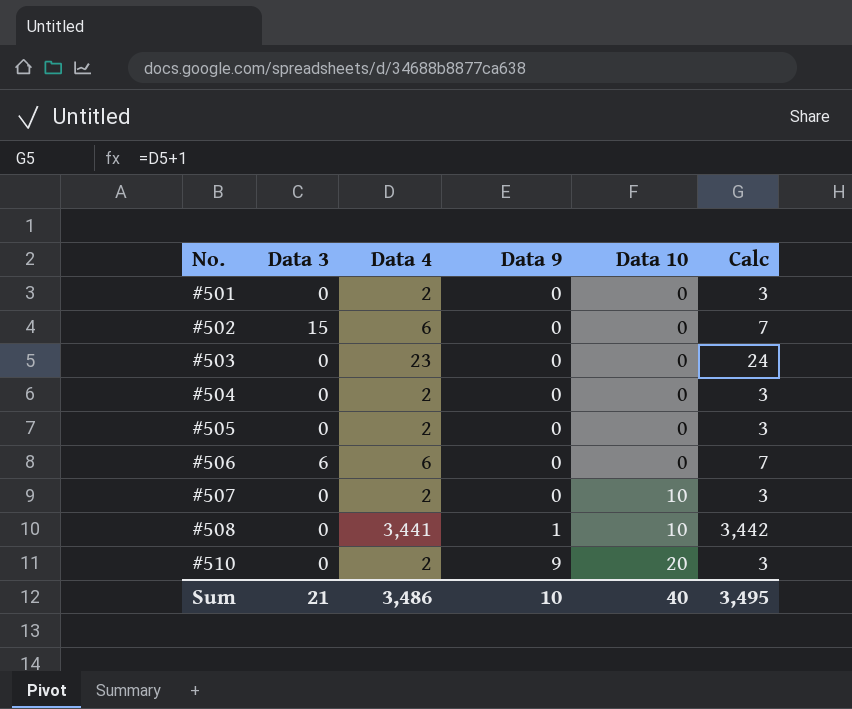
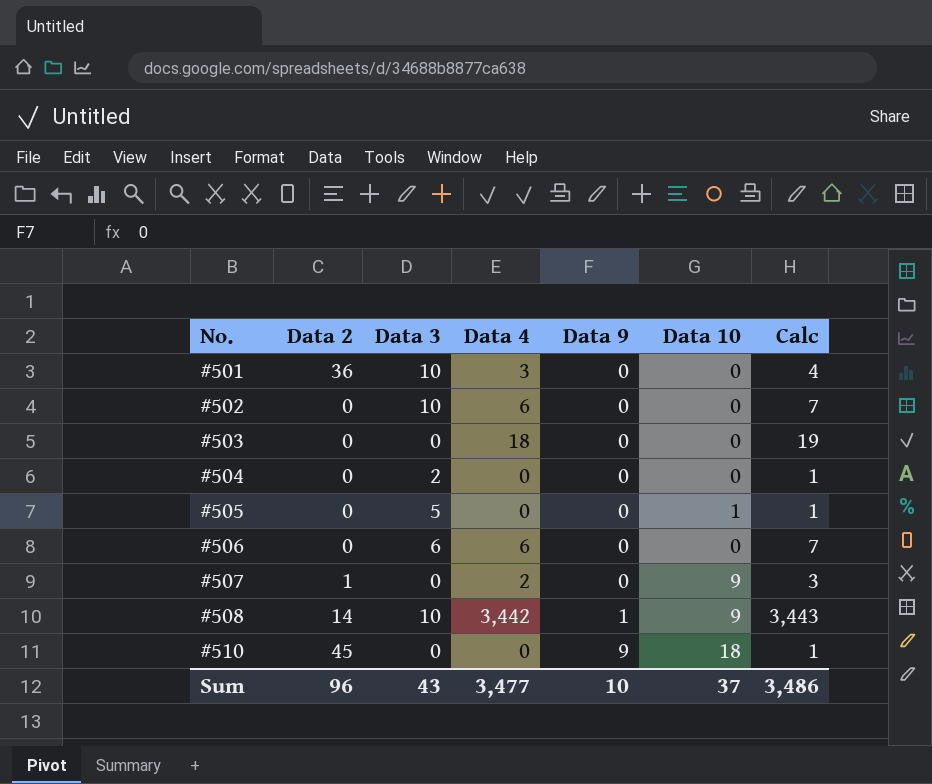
column Data 2 | position: none -> 2
#501 | Data 3: 0 -> 10
#501 | Data 4: 2 -> 3
#501 | Calc: 3 -> 4
#502 | Data 3: 15 -> 10
#503 | Data 4: 23 -> 18
#503 | Calc: 24 -> 19
#504 | Data 3: 0 -> 2
#504 | Data 4: 2 -> 0
#504 | Calc: 3 -> 1
#505 | Data 3: 0 -> 5
#505 | Data 4: 2 -> 0
#505 | Data 10: 0 -> 1
#505 | Calc: 3 -> 1
#507 | Data 10: 10 -> 9
#508 | Data 3: 0 -> 10
#508 | Data 4: 3,441 -> 3,442
#508 | Data 10: 10 -> 9
#508 | Calc: 3,442 -> 3,443
#510 | Data 4: 2 -> 0
#510 | Data 10: 20 -> 18
#510 | Calc: 3 -> 1
Sum | Data 3: 21 -> 43
Sum | Data 4: 3,486 -> 3,477
Sum | Data 10: 40 -> 37
Sum | Calc: 3,495 -> 3,486

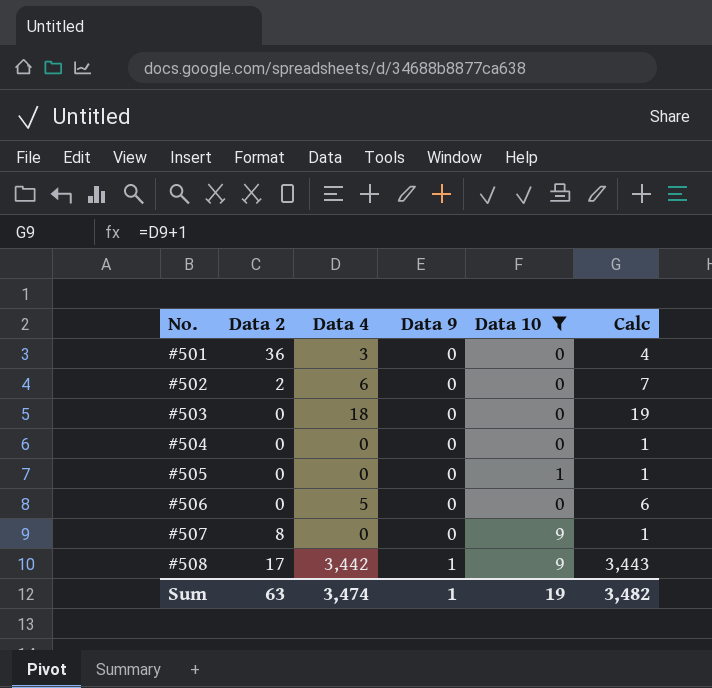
filter: none -> Data 10 != 18
column Data 3 | position: 3 -> none
#502 | Data 2: 0 -> 2
#506 | Data 4: 6 -> 5
#506 | Calc: 7 -> 6
#507 | Data 2: 1 -> 8
#507 | Data 4: 2 -> 0
#507 | Calc: 3 -> 1
#508 | Data 2: 14 -> 17
Sum | Data 2: 96 -> 63
Sum | Data 4: 3,477 -> 3,474
Sum | Data 9: 10 -> 1
Sum | Data 10: 37 -> 19
Sum | Calc: 3,486 -> 3,482

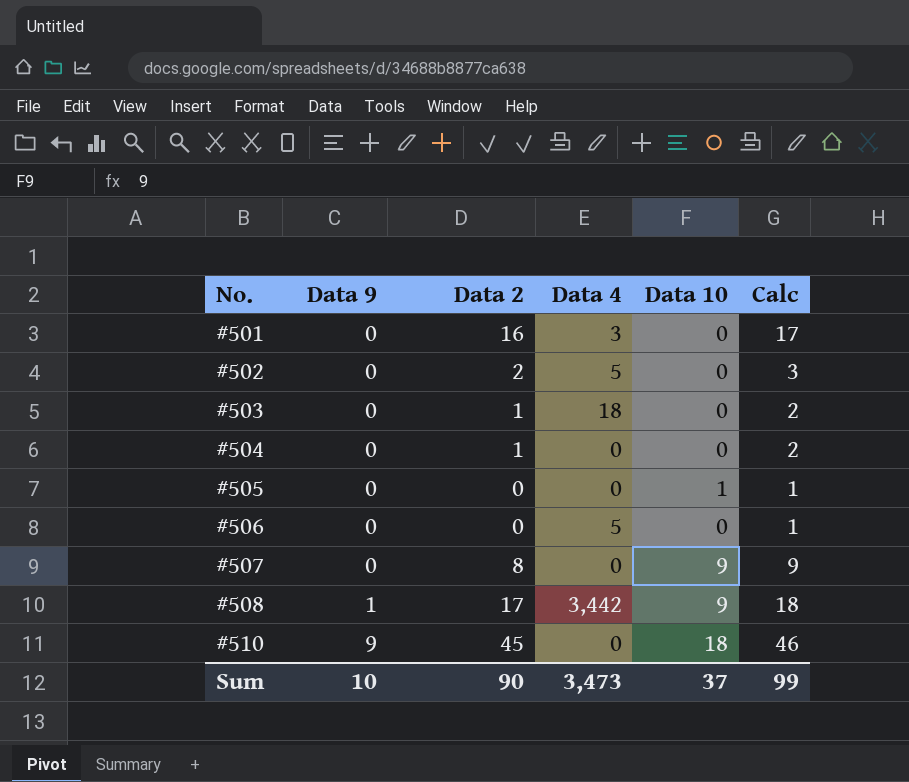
filter: Data 10 != 18 -> none
column Data 9 | position: 4 -> 2
column Calc | formula: [Data 4] + 1 -> [Data 2] + 1
#501 | Data 2: 36 -> 16
#502 | Data 4: 6 -> 5
#503 | Data 2: 0 -> 1
#504 | Data 2: 0 -> 1
Sum | Data 9: 1 -> 10
Sum | Data 2: 63 -> 90
Sum | Data 4: 3,474 -> 3,473
Sum | Data 10: 19 -> 37
Sum | Calc: 3,482 -> 99

